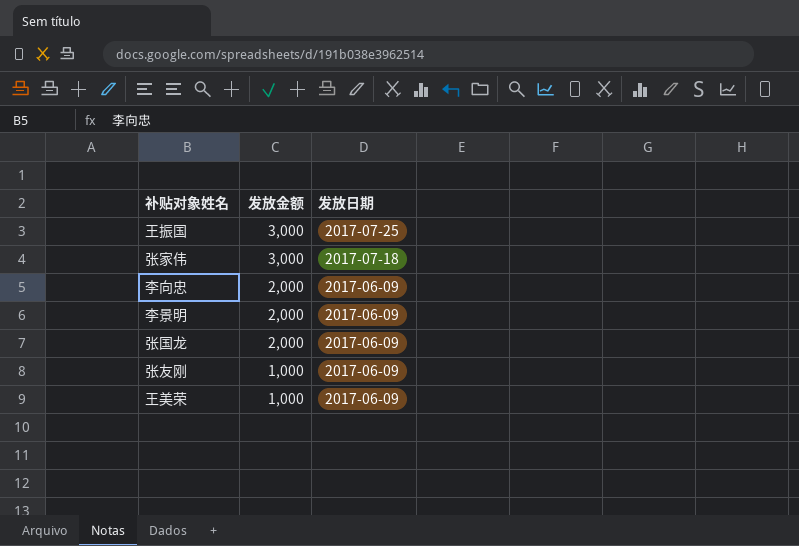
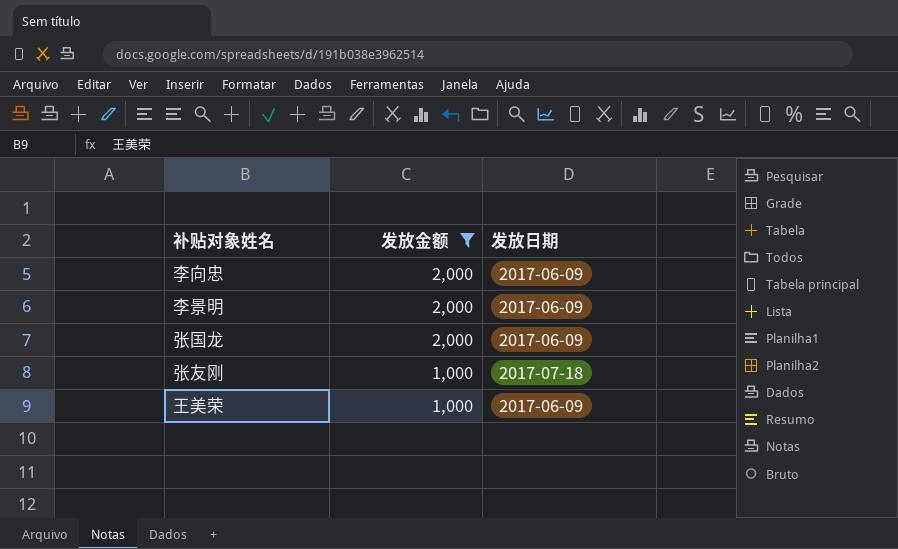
filter: none -> 发放金额 != 3,000
张友刚 | 发放日期: 2017-06-09 -> 2017-07-18

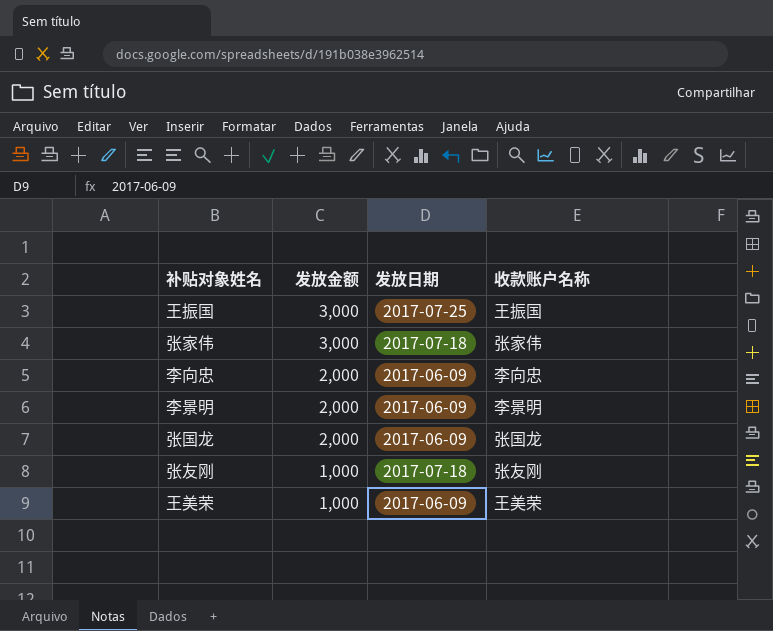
filter: 发放金额 != 3,000 -> none
column 收款账户名称 | position: none -> 4

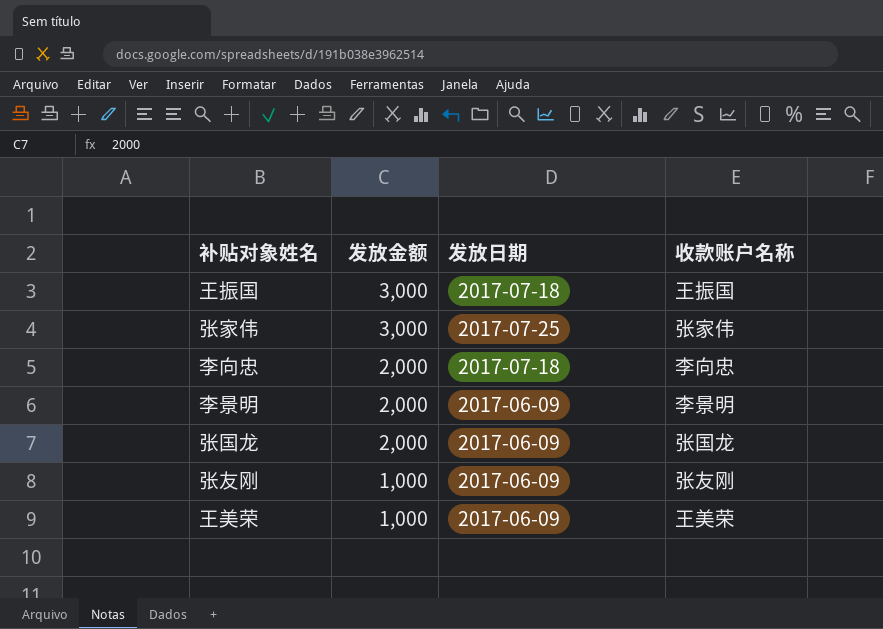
王振国 | 发放日期: 2017-07-25 -> 2017-07-18
张家伟 | 发放日期: 2017-07-18 -> 2017-07-25
李向忠 | 发放日期: 2017-06-09 -> 2017-07-18
张友刚 | 发放日期: 2017-07-18 -> 2017-06-09

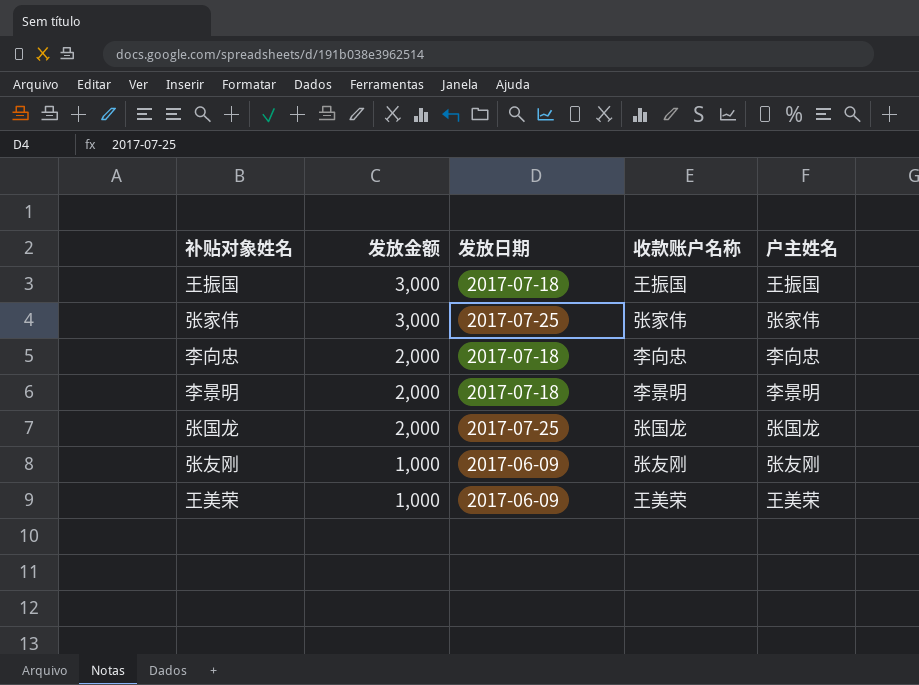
column 户主姓名 | position: none -> 5
李景明 | 发放日期: 2017-06-09 -> 2017-07-18
张国龙 | 发放日期: 2017-06-09 -> 2017-07-25

